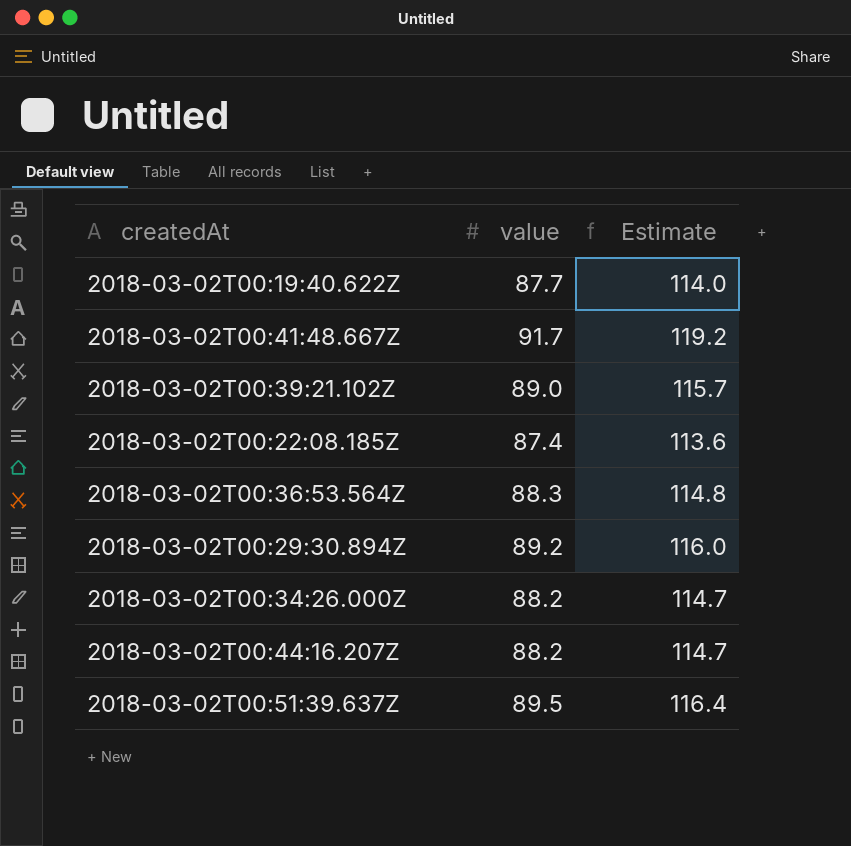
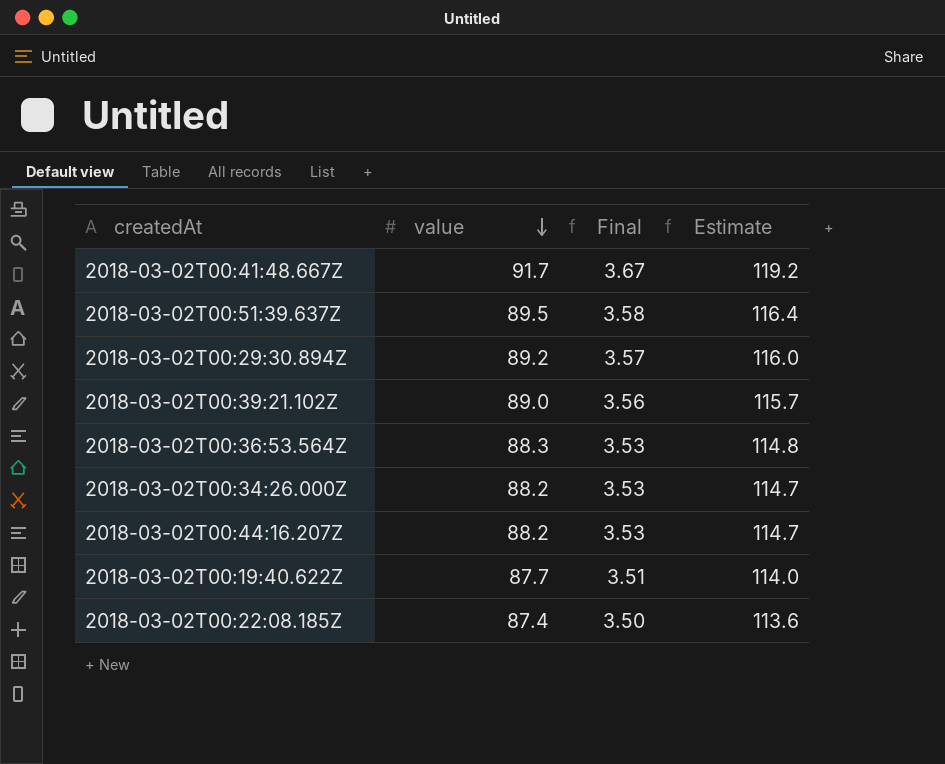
row order: none -> value descending
column Final | formula: none -> [value] * 0.04

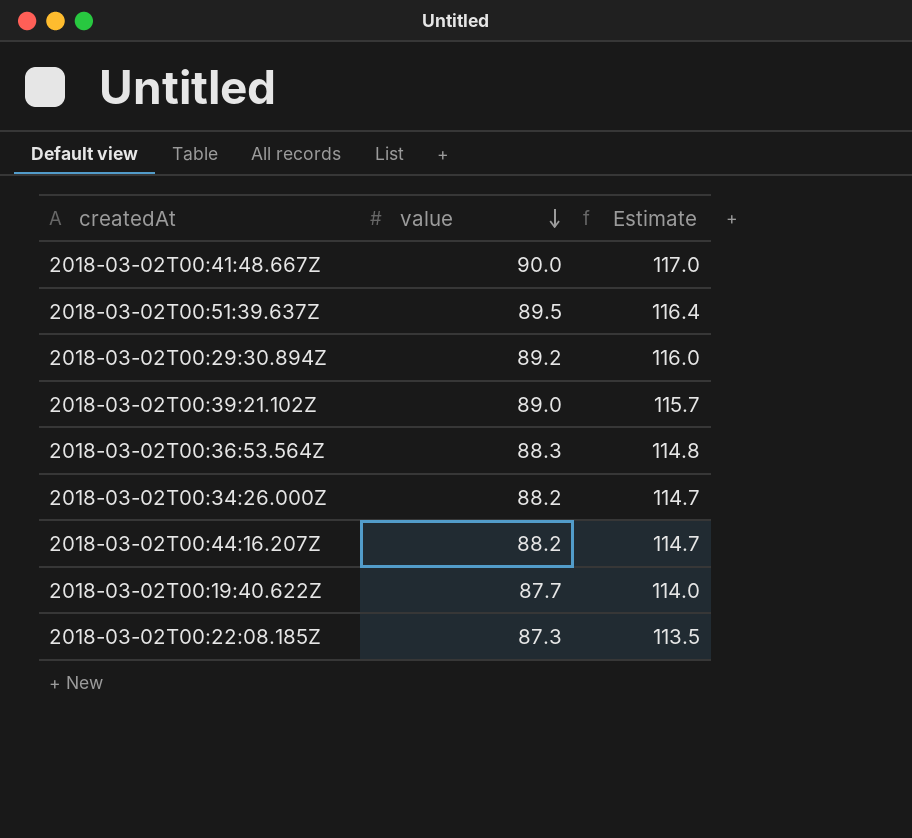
column Final | formula: [value] * 0.04 -> none
2018-03-02T00:41:48.667Z | value: 91.7 -> 90.0
2018-03-02T00:41:48.667Z | Estimate: 119.2 -> 117.0
2018-03-02T00:22:08.185Z | value: 87.4 -> 87.3
2018-03-02T00:22:08.185Z | Estimate: 113.6 -> 113.5

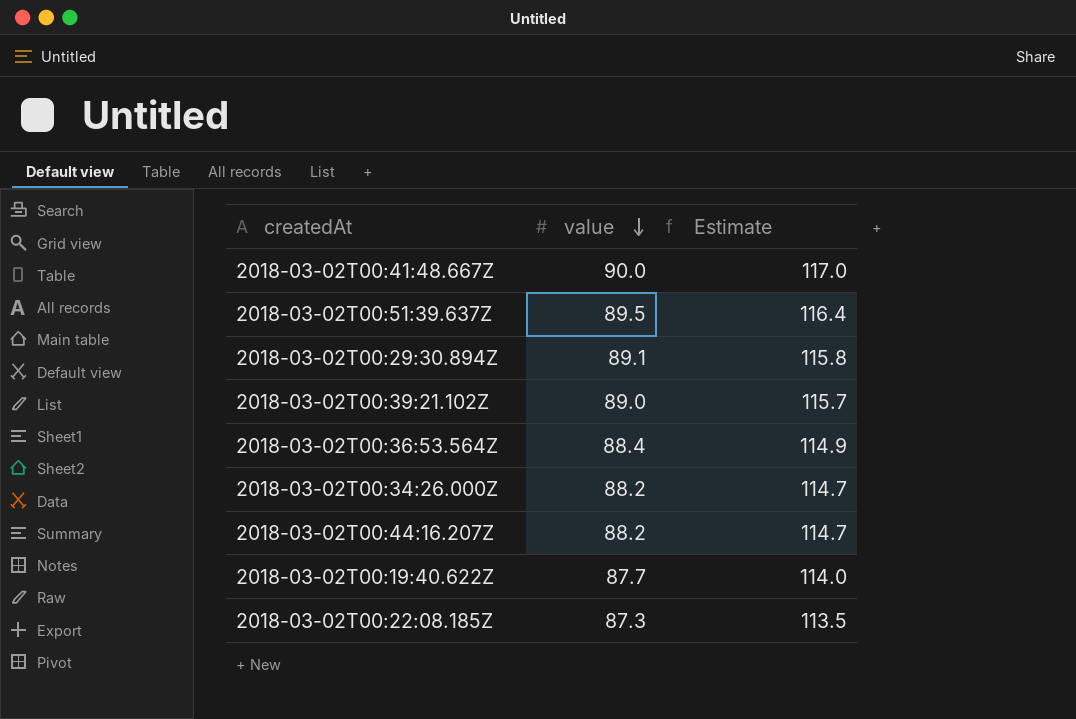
2018-03-02T00:29:30.894Z | value: 89.2 -> 89.1
2018-03-02T00:29:30.894Z | Estimate: 116.0 -> 115.8
2018-03-02T00:36:53.564Z | value: 88.3 -> 88.4
2018-03-02T00:36:53.564Z | Estimate: 114.8 -> 114.9

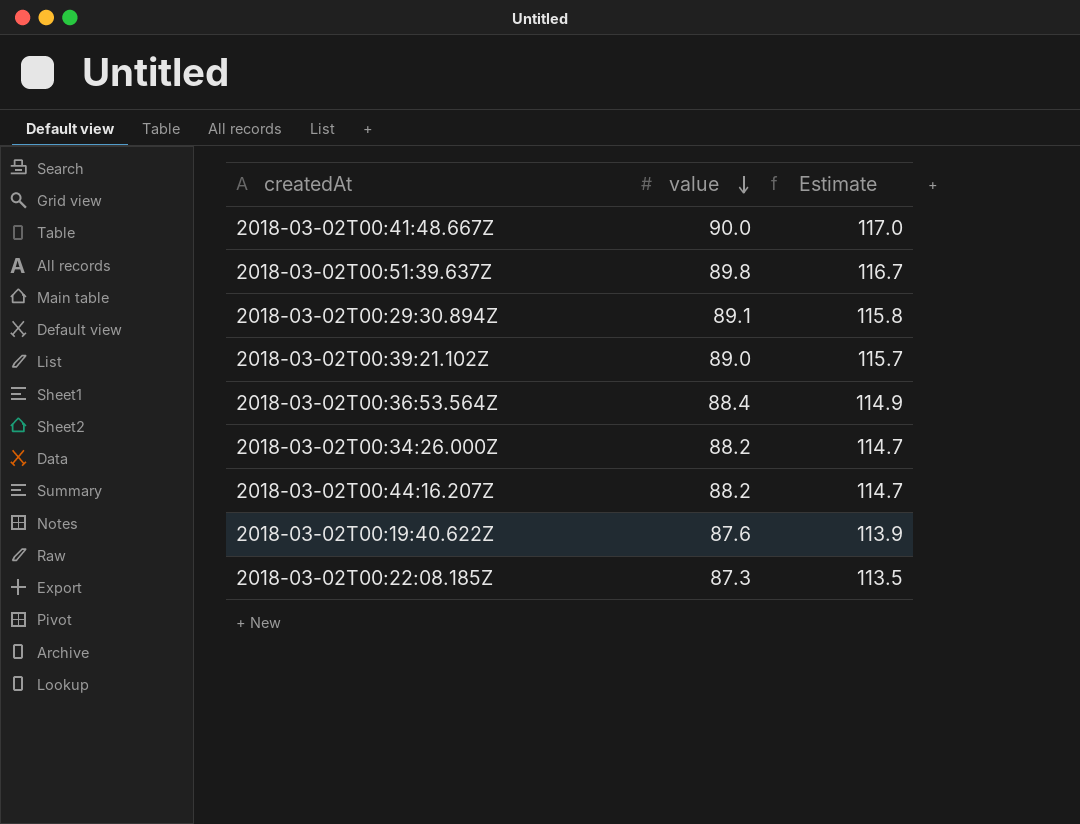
2018-03-02T00:51:39.637Z | value: 89.5 -> 89.8
2018-03-02T00:51:39.637Z | Estimate: 116.4 -> 116.7
2018-03-02T00:19:40.622Z | value: 87.7 -> 87.6
2018-03-02T00:19:40.622Z | Estimate: 114.0 -> 113.9

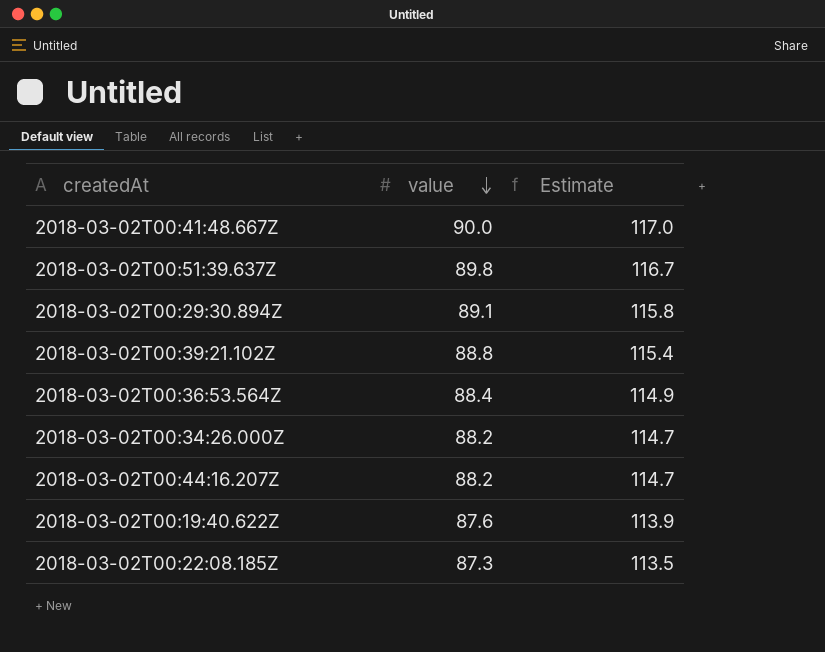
2018-03-02T00:39:21.102Z | value: 89.0 -> 88.8
2018-03-02T00:39:21.102Z | Estimate: 115.7 -> 115.4

